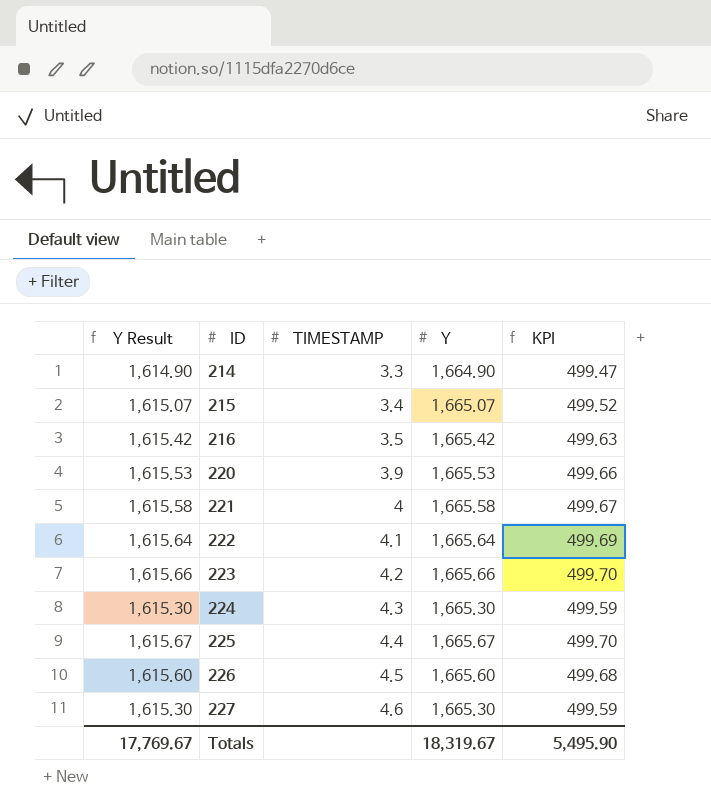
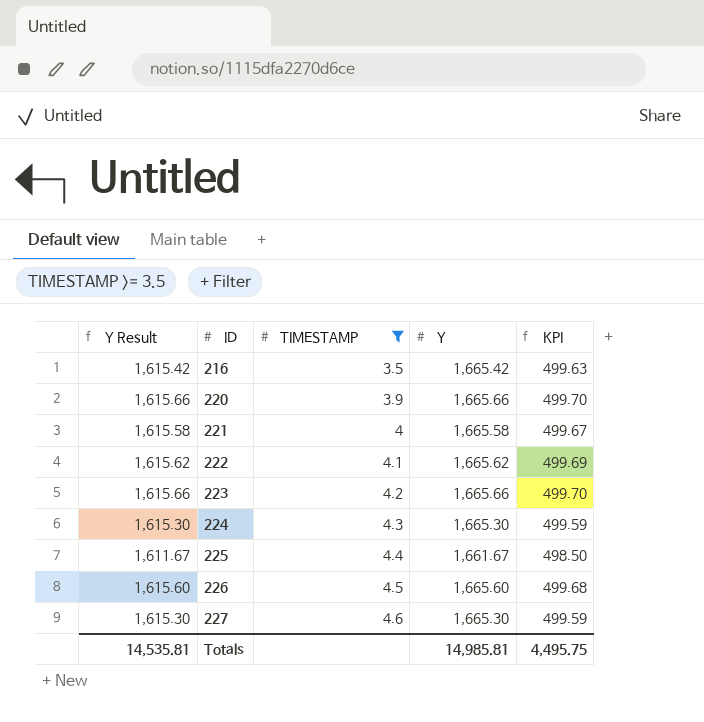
filter: none -> TIMESTAMP >= 3.5
220 | Y Result: 1,615.53 -> 1,615.66
220 | Y: 1,665.53 -> 1,665.66
220 | KPI: 499.66 -> 499.70
222 | Y Result: 1,615.64 -> 1,615.62
222 | Y: 1,665.64 -> 1,665.62
225 | Y Result: 1,615.67 -> 1,611.67
225 | Y: 1,665.67 -> 1,661.67
225 | KPI: 499.70 -> 498.50
Totals | Y Result: 17,769.67 -> 14,535.81
Totals | Y: 18,319.67 -> 14,985.81
Totals | KPI: 5,495.90 -> 4,495.75

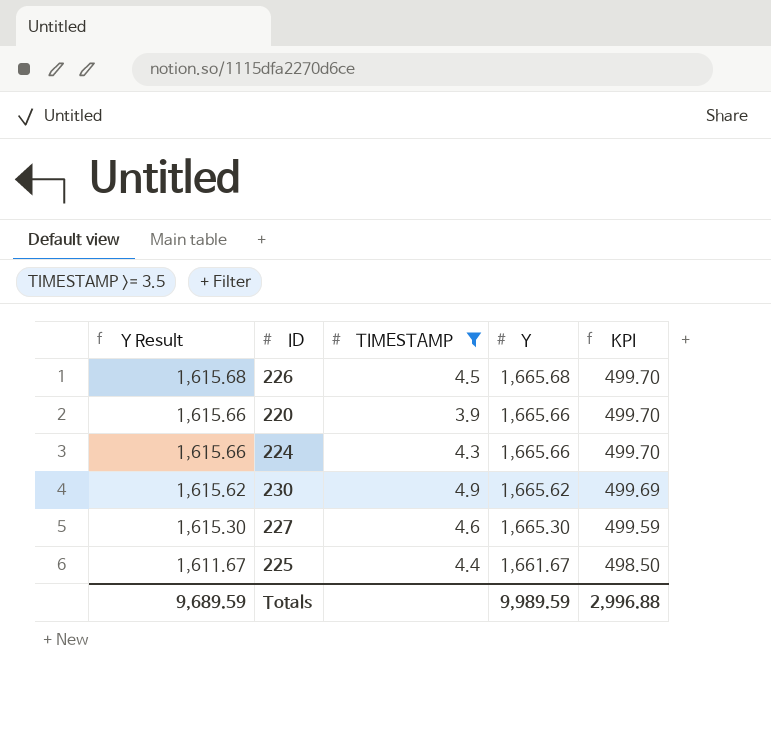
row order: ID ascending -> Y Result descending
row 216: 1,615.42 | 3.5 | 1,665.42 | 499.63 -> none
row 221: 1,615.58 | 4 | 1,665.58 | 499.67 -> none
row 222: 1,615.62 | 4.1 | 1,665.62 | 499.69 -> none
row 223: 1,615.66 | 4.2 | 1,665.66 | 499.70 -> none
226 | Y Result: 1,615.60 -> 1,615.68
226 | Y: 1,665.60 -> 1,665.68
226 | KPI: 499.68 -> 499.70
224 | Y Result: 1,615.30 -> 1,615.66
224 | Y: 1,665.30 -> 1,665.66
224 | KPI: 499.59 -> 499.70
row 230: none -> 1,615.62 | 4.9 | 1,665.62 | 499.69
Totals | Y Result: 14,535.81 -> 9,689.59
Totals | Y: 14,985.81 -> 9,989.59
Totals | KPI: 4,495.75 -> 2,996.88

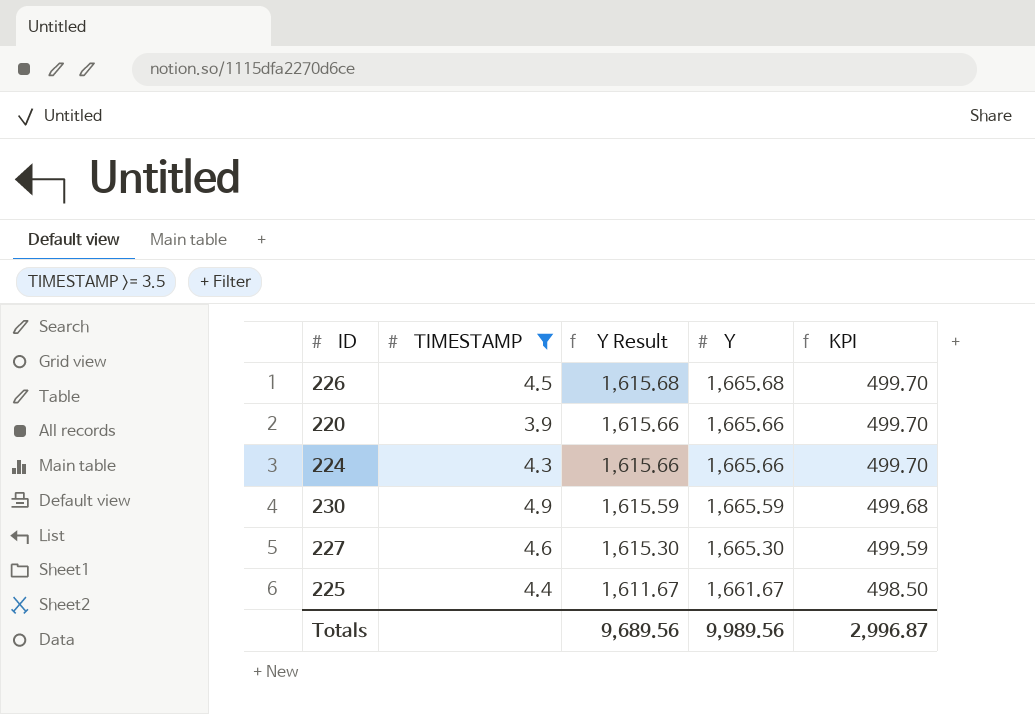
column Y Result | position: 1 -> 3
230 | Y Result: 1,615.62 -> 1,615.59
230 | Y: 1,665.62 -> 1,665.59
230 | KPI: 499.69 -> 499.68
Totals | Y Result: 9,689.59 -> 9,689.56
Totals | Y: 9,989.59 -> 9,989.56
Totals | KPI: 2,996.88 -> 2,996.87

